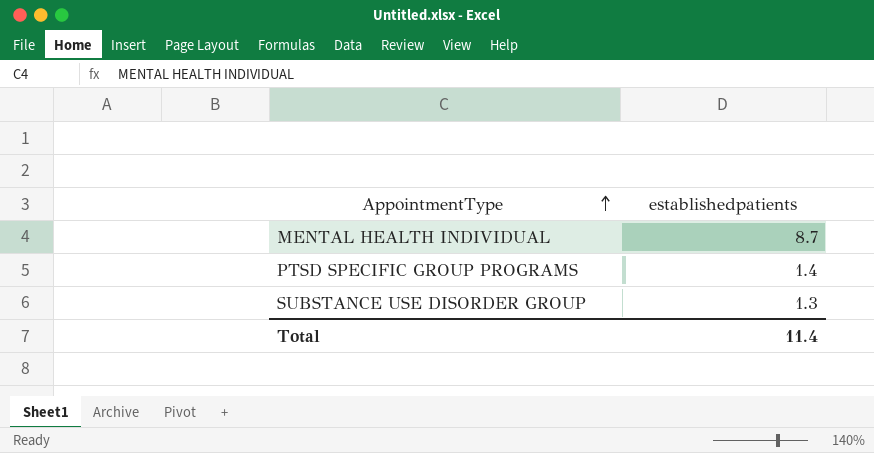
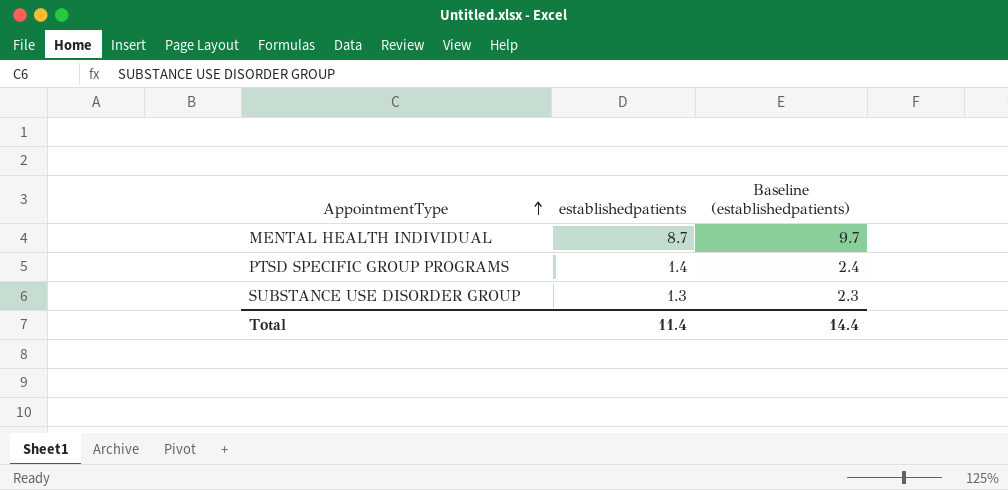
column Baseline (establishedpatients) | formula: none -> [establishedpatients] + 1

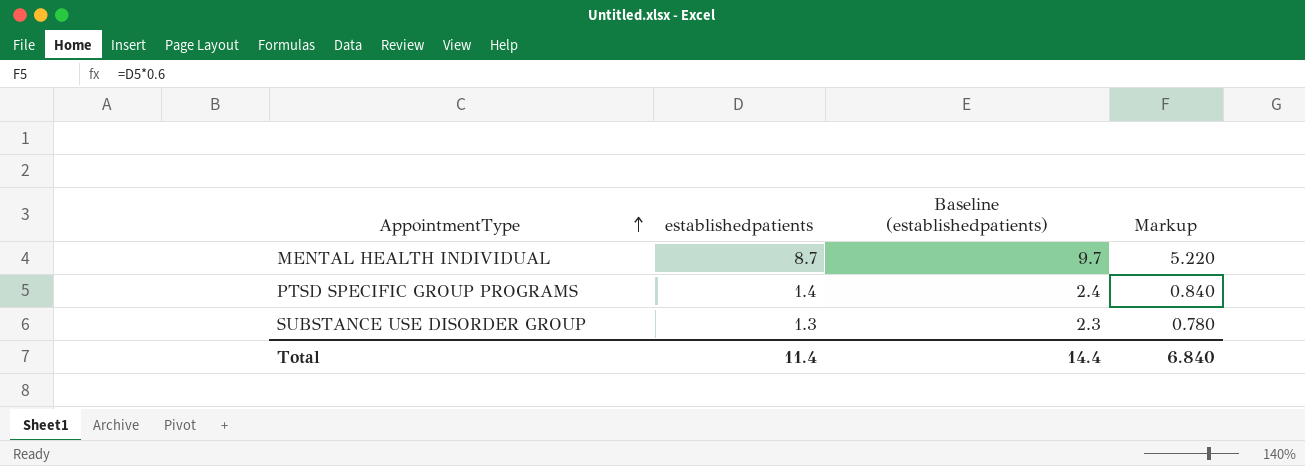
column Markup | formula: none -> [establishedpatients] * 0.6

